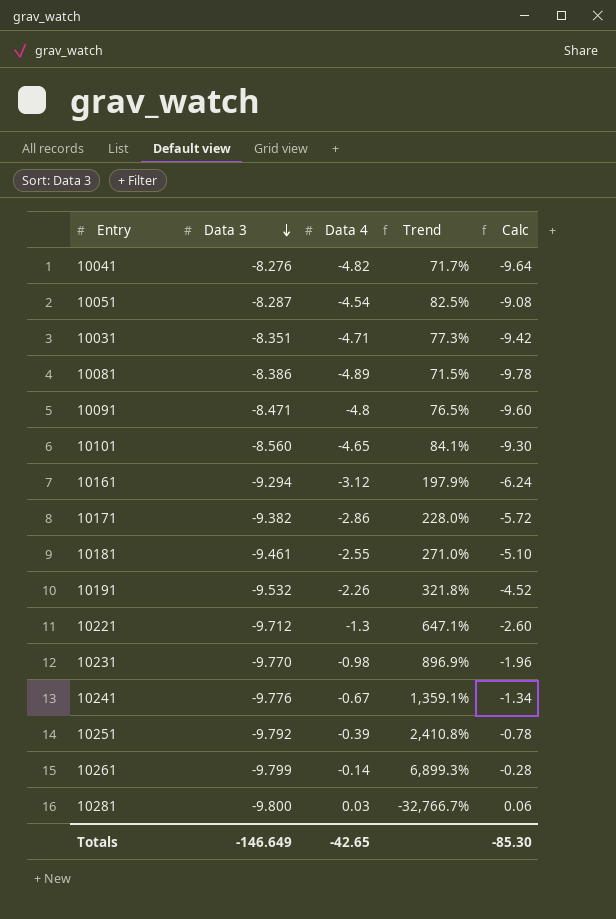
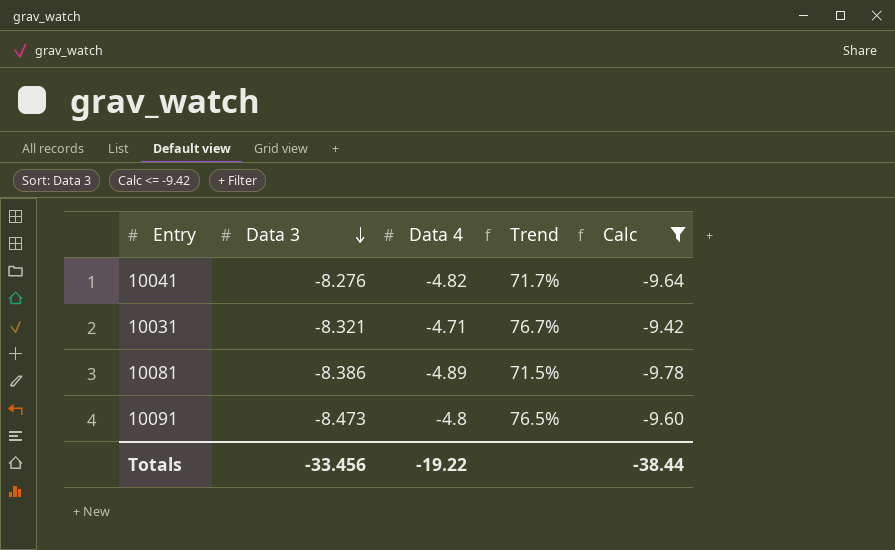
filter: none -> Calc <= -9.42
10031 | Data 3: -8.351 -> -8.321
10031 | Trend: 77.3% -> 76.7%
10091 | Data 3: -8.471 -> -8.473
Totals | Data 3: -146.649 -> -33.456
Totals | Data 4: -42.65 -> -19.22
Totals | Calc: -85.30 -> -38.44

